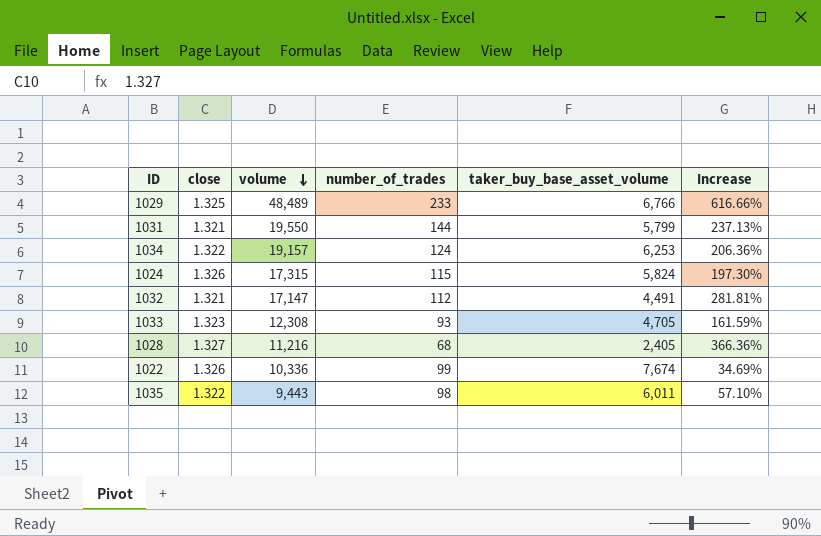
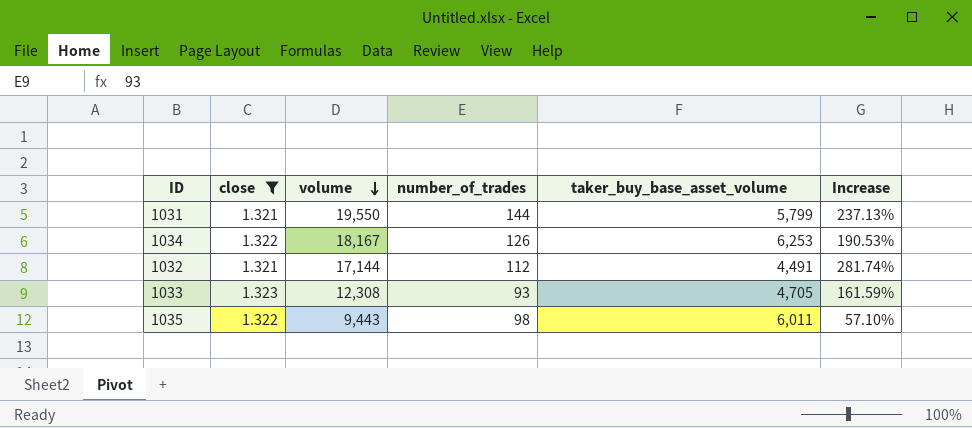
filter: none -> close <= 1.323
1034 | volume: 19,157 -> 18,167
1034 | number_of_trades: 124 -> 126
1034 | Increase: 206.36% -> 190.53%
1032 | volume: 17,147 -> 17,144
1032 | Increase: 281.81% -> 281.74%

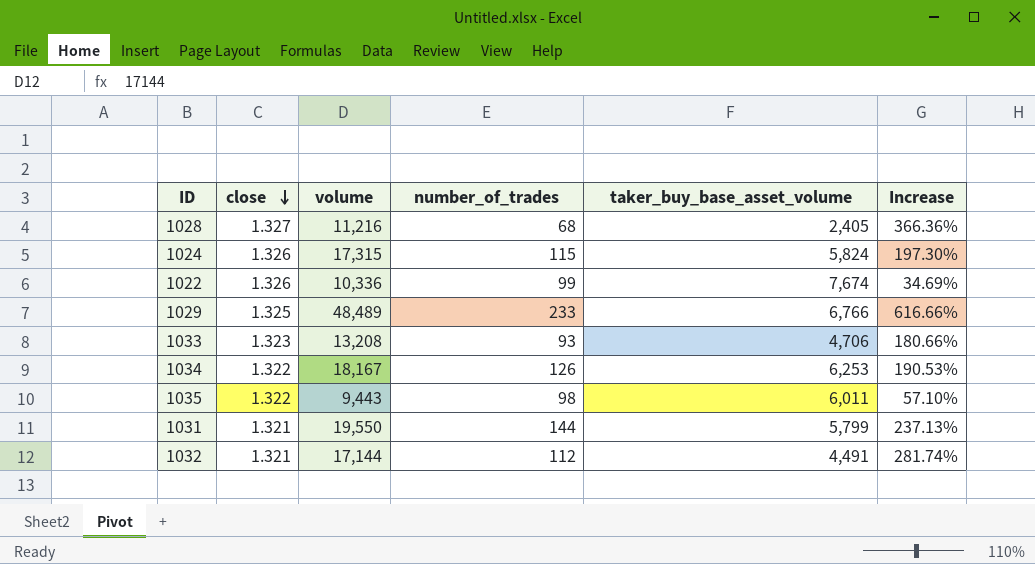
filter: close <= 1.323 -> none
row order: volume descending -> close descending
1033 | volume: 12,308 -> 13,208
1033 | taker_buy_base_asset_volume: 4,705 -> 4,706
1033 | Increase: 161.59% -> 180.66%

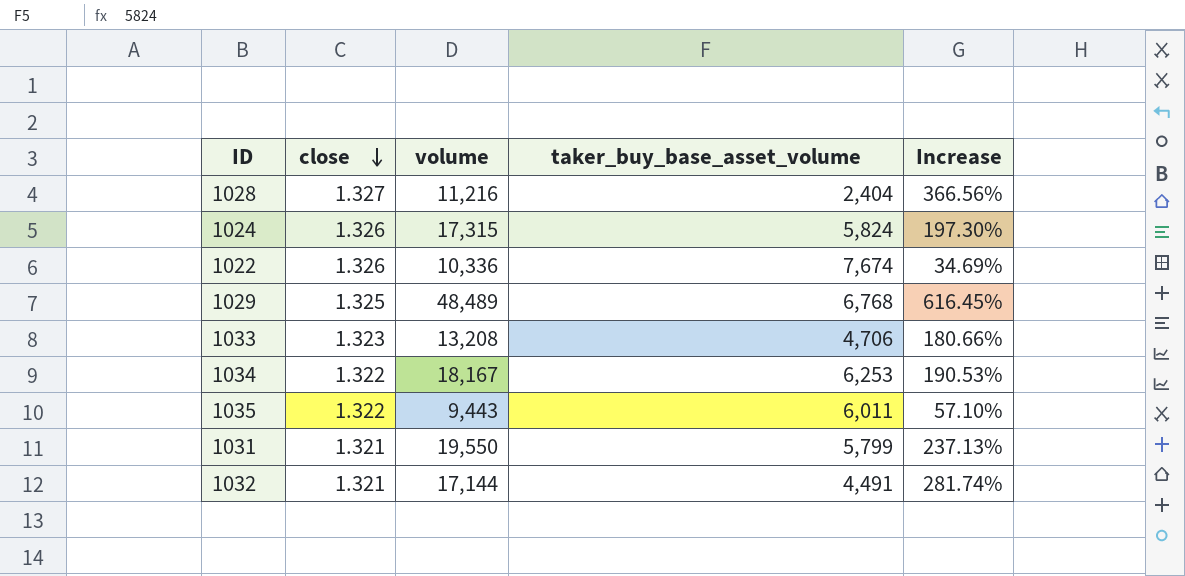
column number_of_trades | position: 4 -> none
1028 | taker_buy_base_asset_volume: 2,405 -> 2,404
1028 | Increase: 366.36% -> 366.56%
1029 | taker_buy_base_asset_volume: 6,766 -> 6,768
1029 | Increase: 616.66% -> 616.45%

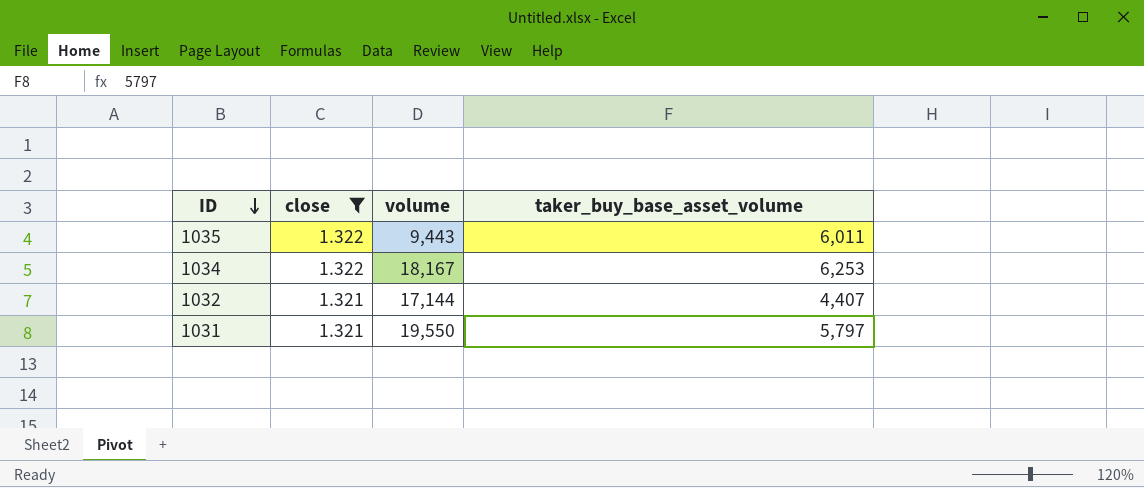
filter: none -> close <= 1.322
row order: close descending -> ID descending
column Increase | formula: ([volume] - [taker_buy_base_asset_volume]) / [taker_buy_base_asset_volume] -> none
1032 | taker_buy_base_asset_volume: 4,491 -> 4,407
1031 | taker_buy_base_asset_volume: 5,799 -> 5,797

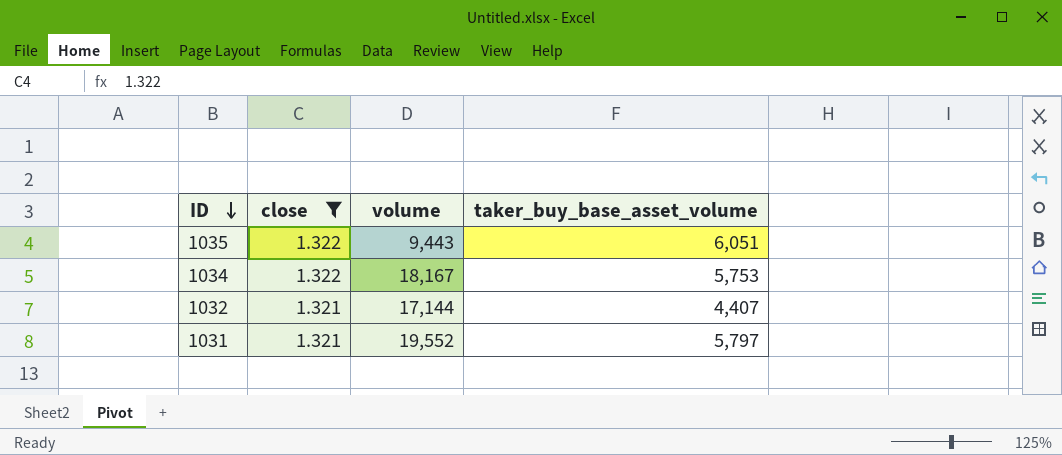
1035 | taker_buy_base_asset_volume: 6,011 -> 6,051
1034 | taker_buy_base_asset_volume: 6,253 -> 5,753
1031 | volume: 19,550 -> 19,552

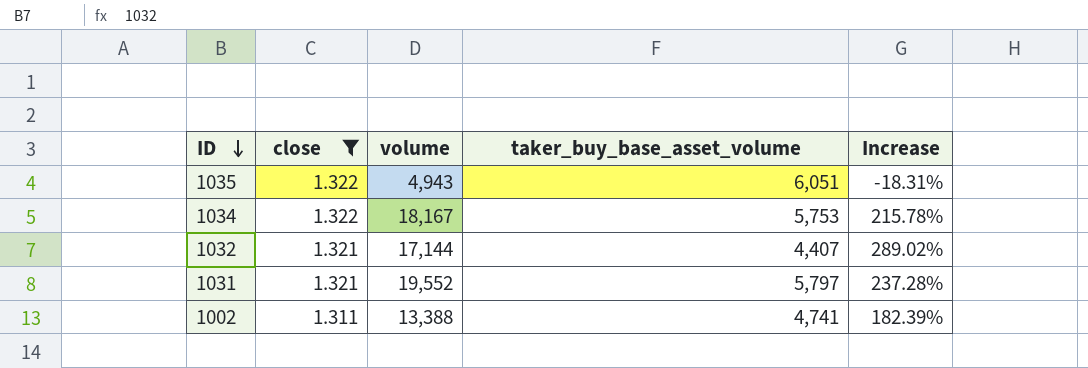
column Increase | formula: none -> ([volume] - [taker_buy_base_asset_volume]) / [taker_buy_base_asset_volume]
1035 | volume: 9,443 -> 4,943
row 1002: none -> 1.311 | 13,388 | 4,741 | 182.39%

